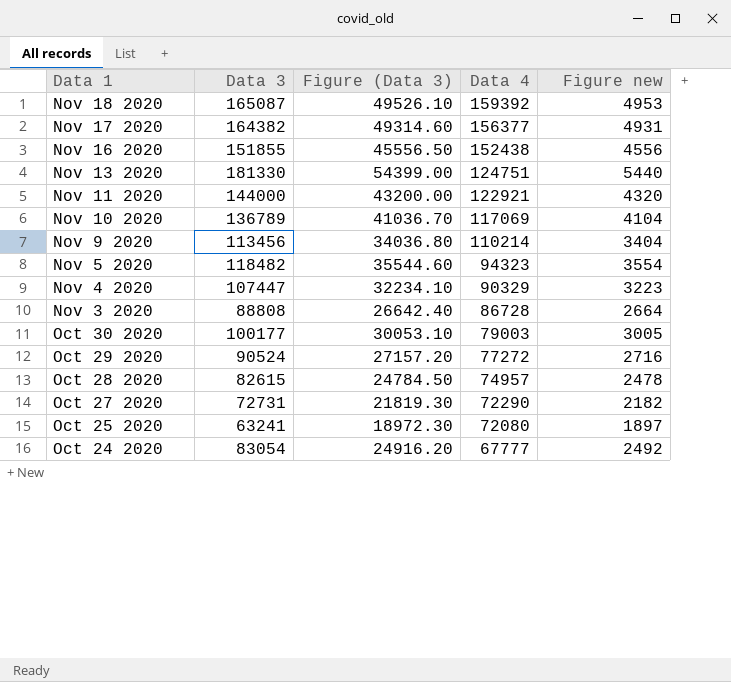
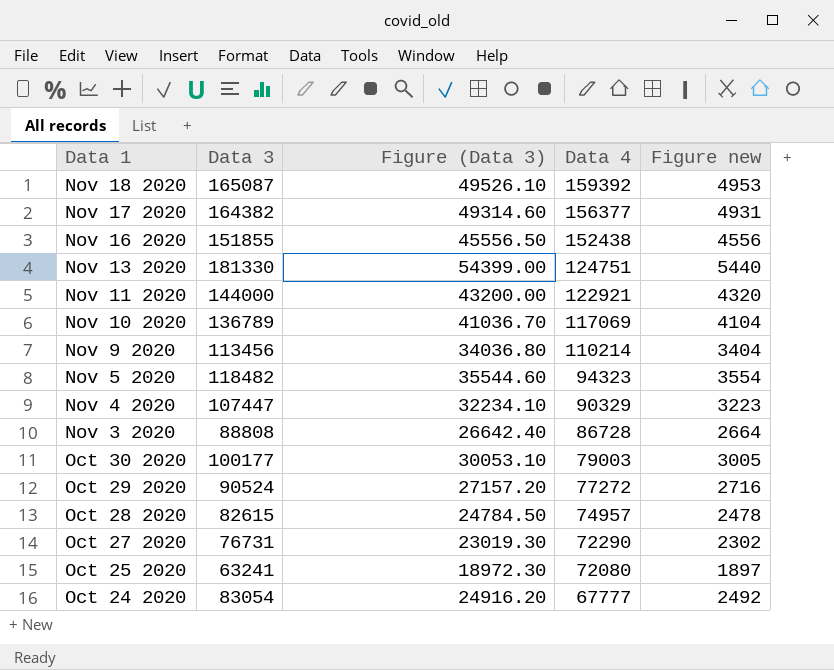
Oct 27 2020 | Data 3: 72731 -> 76731
Oct 27 2020 | Figure (Data 3): 21819.30 -> 23019.30
Oct 27 2020 | Figure new: 2182 -> 2302

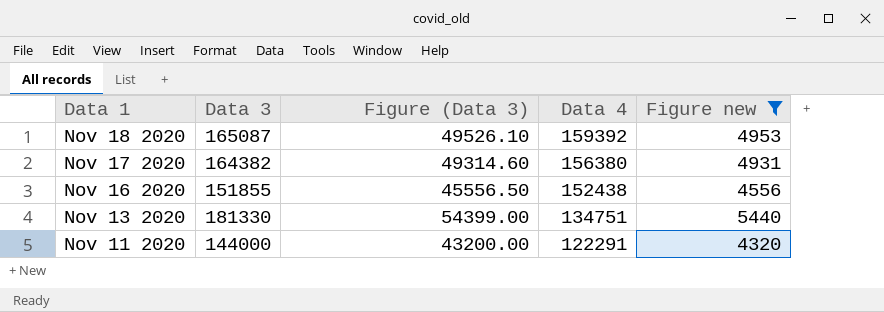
filter: none -> Figure new >= 4320
Nov 17 2020 | Data 4: 156377 -> 156380
Nov 13 2020 | Data 4: 124751 -> 134751
Nov 11 2020 | Data 4: 122921 -> 122291

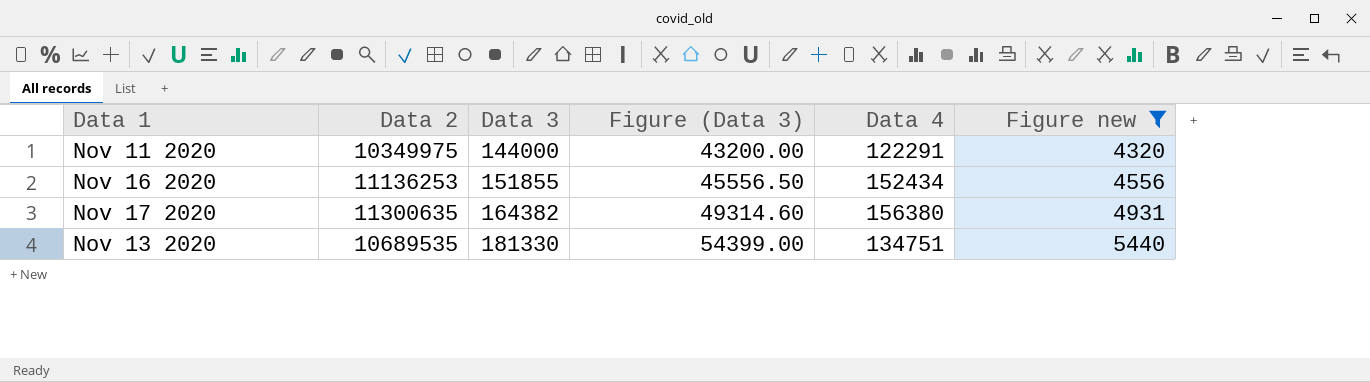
row order: Data 1 descending -> Data 3 ascending
column Data 2 | position: none -> 2
row Nov 18 2020: 165087 | 49526.10 | 159392 | 4953 -> none
Nov 16 2020 | Data 4: 152438 -> 152434

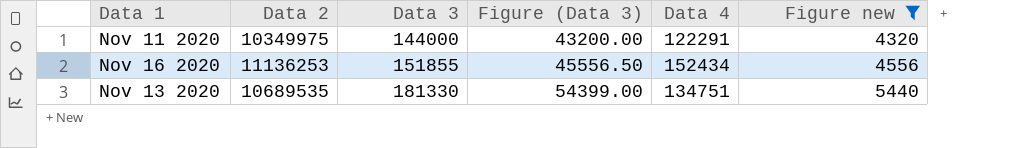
row Nov 17 2020: 11300635 | 164382 | 49314.60 | 156380 | 4931 -> none

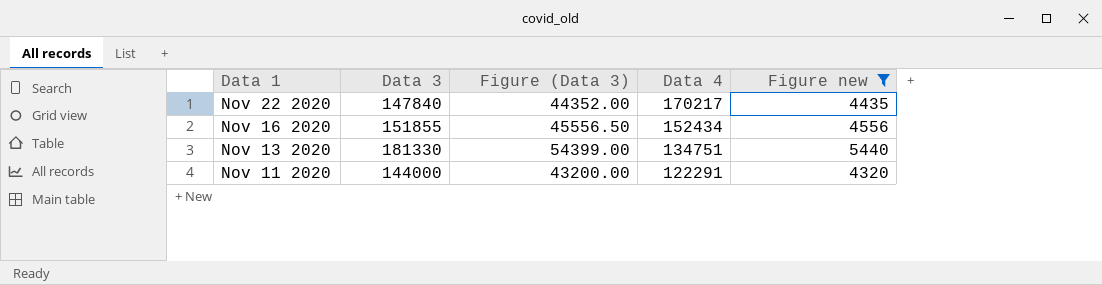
row order: Data 3 ascending -> Data 1 descending
column Data 2 | position: 2 -> none
row Nov 22 2020: none -> 147840 | 44352.00 | 170217 | 4435

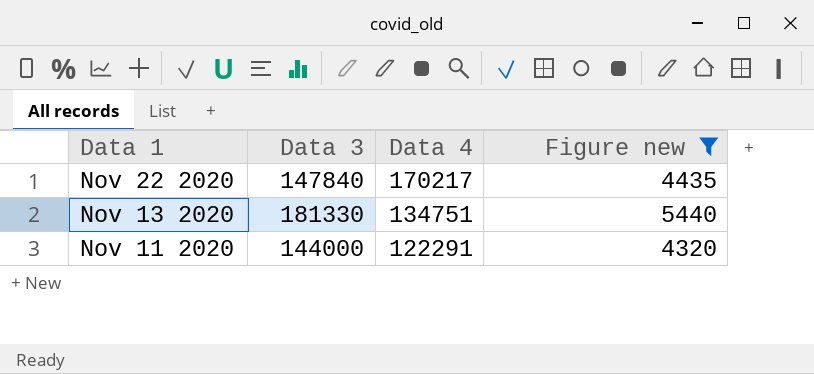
column Figure (Data 3) | formula: [Data 3] * 0.3 -> none
row Nov 16 2020: 151855 | 45556.50 | 152434 | 4556 -> none

